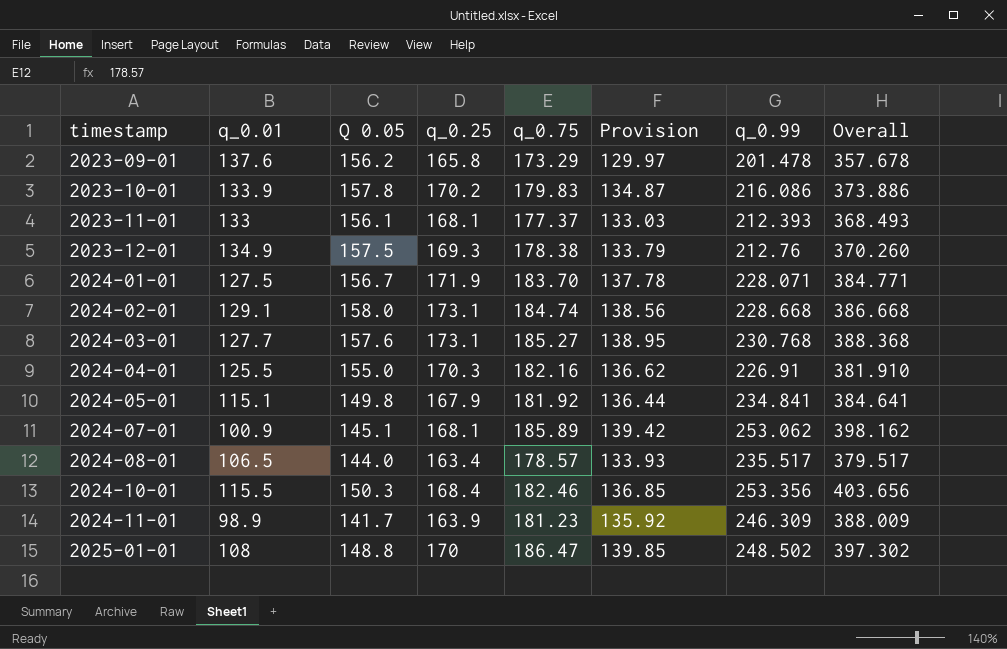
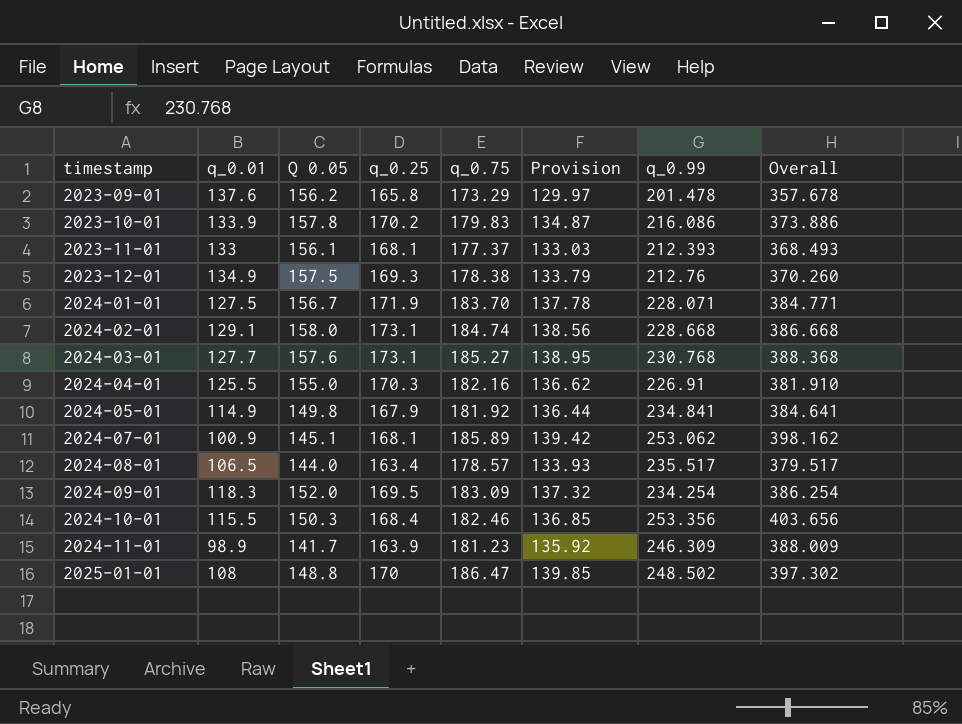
2024-05-01 | q_0.01: 115.1 -> 114.9
row 2024-09-01: none -> 118.3 | 152.0 | 169.5 | 183.09 | 137.32 | 234.254 | 386.254

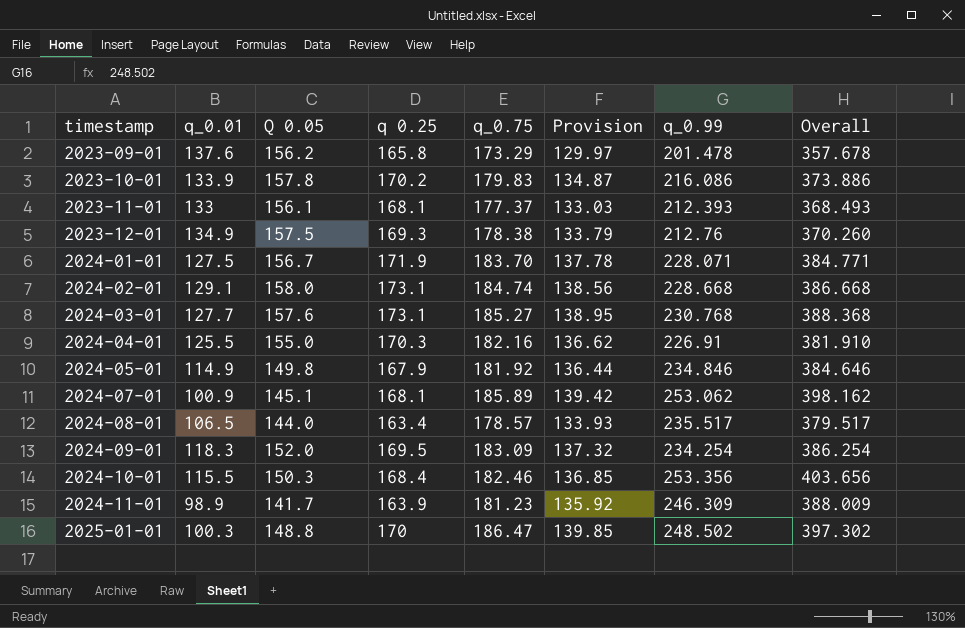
column name: q_0.25 -> q 0.25
2024-05-01 | q_0.99: 234.841 -> 234.846
2024-05-01 | Overall: 384.641 -> 384.646
2025-01-01 | q_0.01: 108 -> 100.3

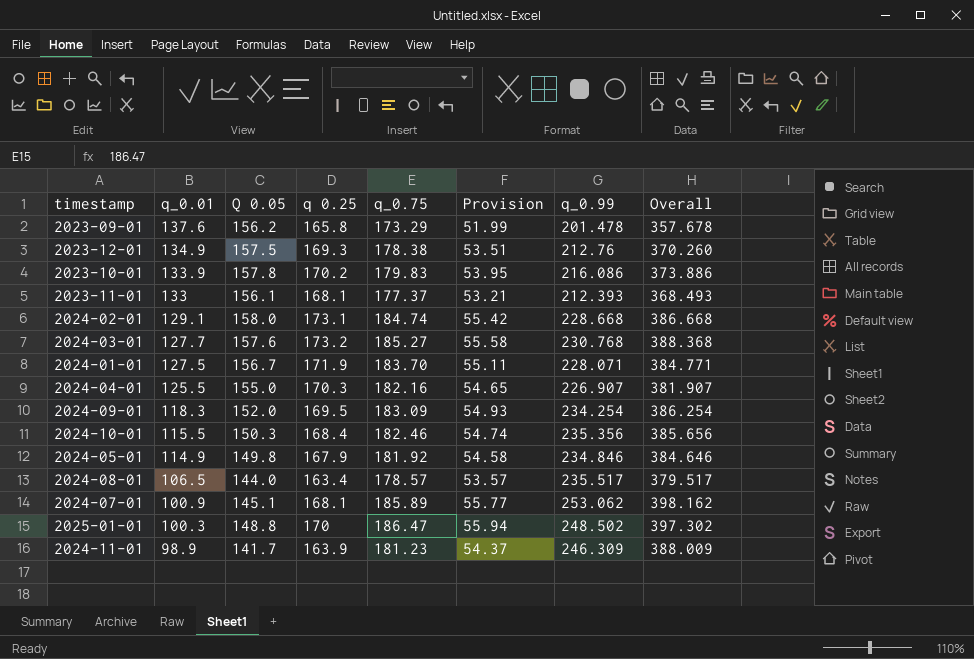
row order: timestamp ascending -> q_0.01 descending
column Provision | formula: [q_0.75] * 0.75 -> [q_0.75] * 0.3
2024-03-01 | q 0.25: 173.1 -> 173.2
2024-04-01 | q_0.99: 226.91 -> 226.907
2024-04-01 | Overall: 381.910 -> 381.907
2024-10-01 | q_0.99: 253.356 -> 235.356
2024-10-01 | Overall: 403.656 -> 385.656

